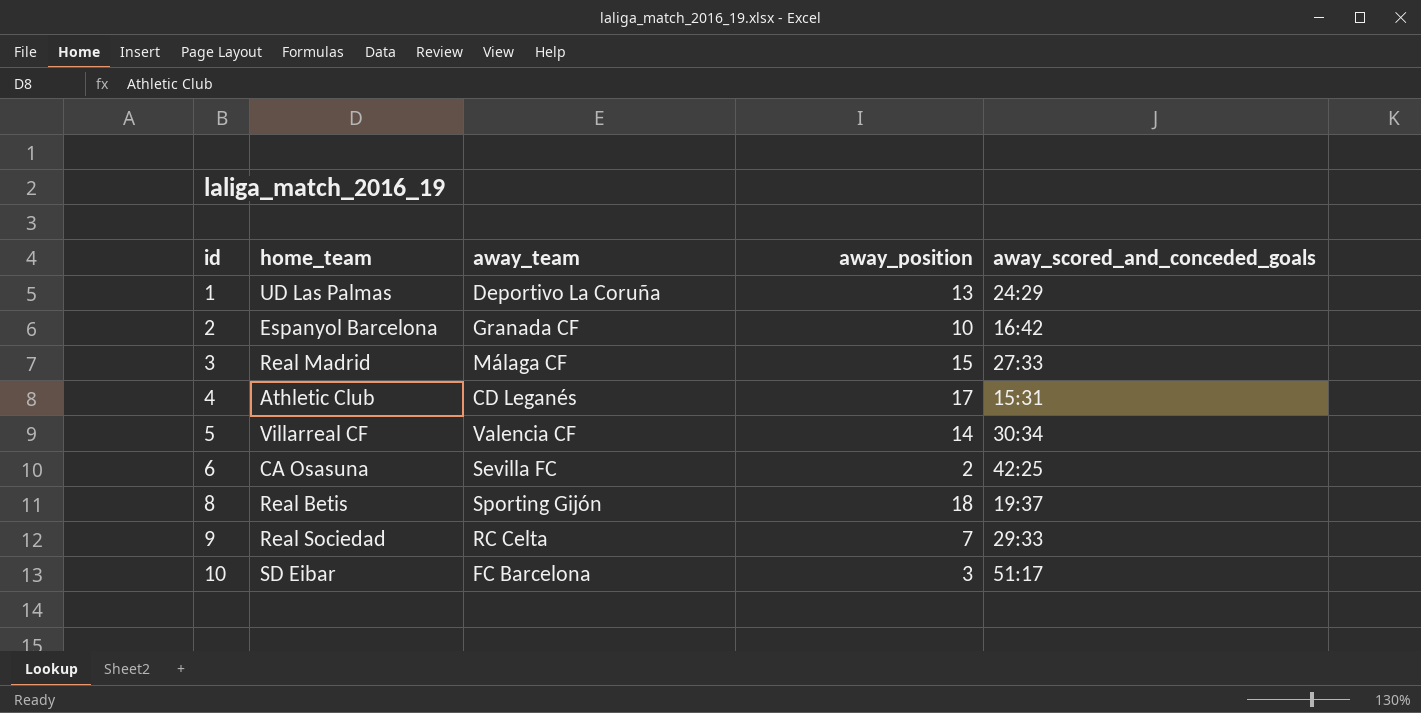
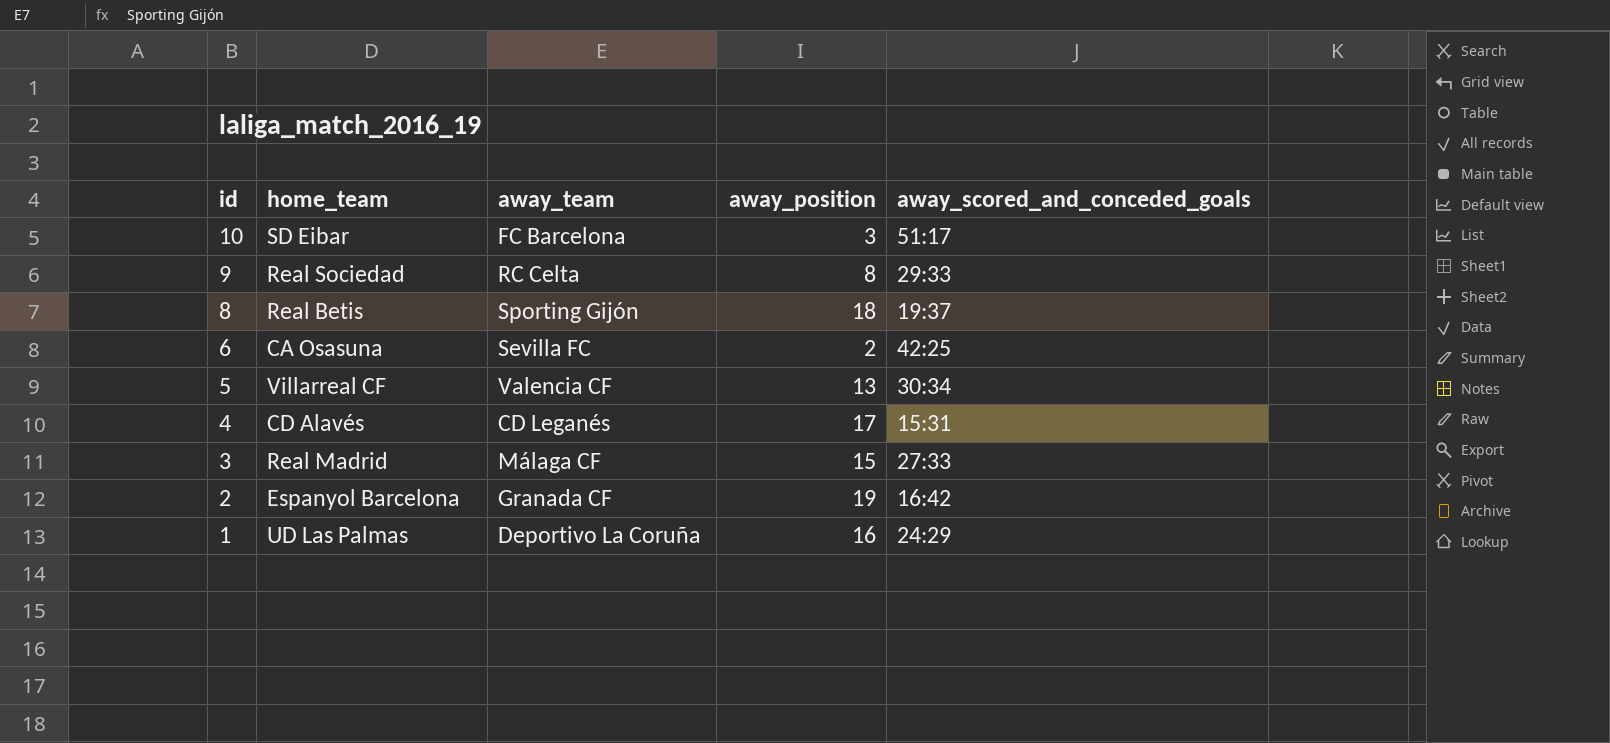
row order: id ascending -> id descending
9 | away_position: 7 -> 8
5 | away_position: 14 -> 13
4 | home_team: Athletic Club -> CD Alavés
2 | away_position: 10 -> 19
1 | away_position: 13 -> 16

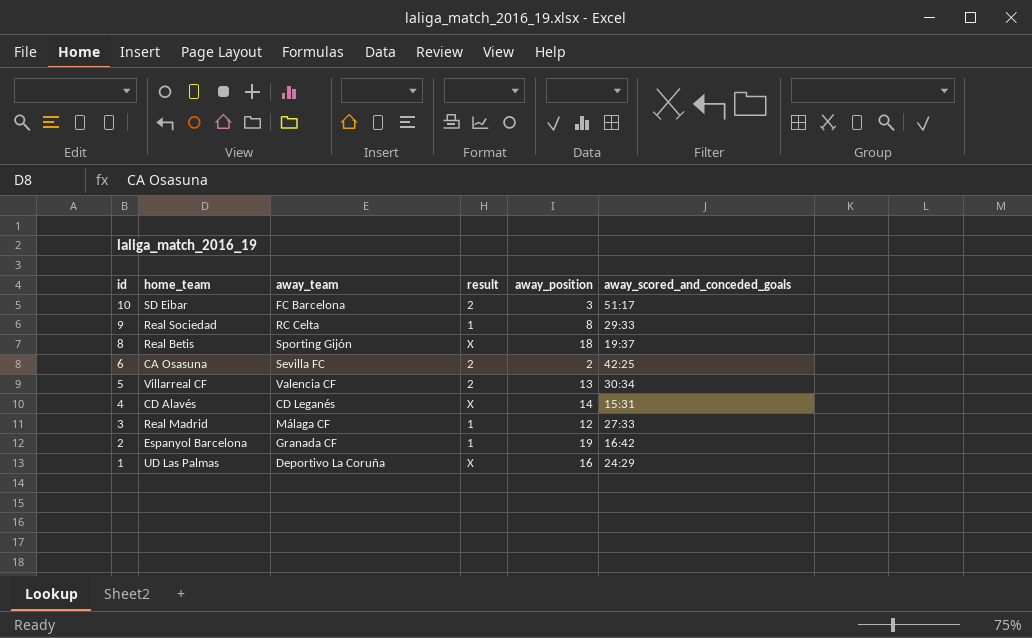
column result | position: none -> 4
4 | away_position: 17 -> 14
3 | away_position: 15 -> 12

